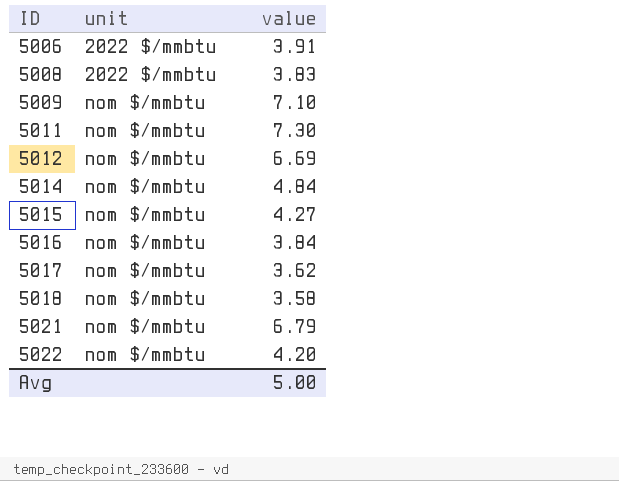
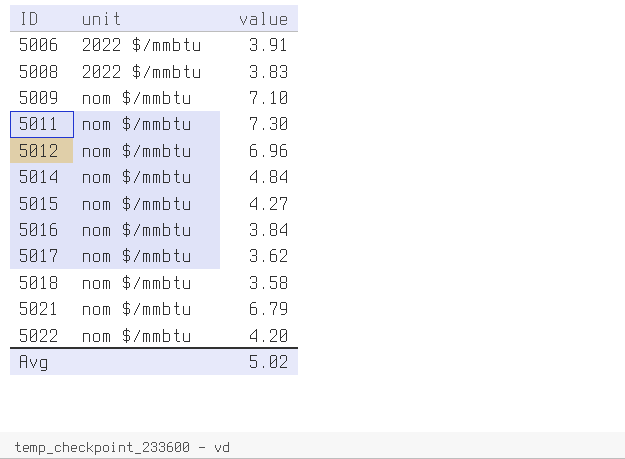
5012 | value: 6.69 -> 6.96
Avg | value: 5.00 -> 5.02

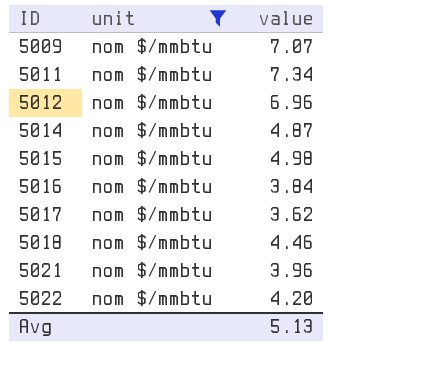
filter: none -> unit = nom $/mmbtu
5009 | value: 7.10 -> 7.07
5011 | value: 7.30 -> 7.34
5014 | value: 4.84 -> 4.87
5015 | value: 4.27 -> 4.98
5018 | value: 3.58 -> 4.46
5021 | value: 6.79 -> 3.96
Avg | value: 5.02 -> 5.13

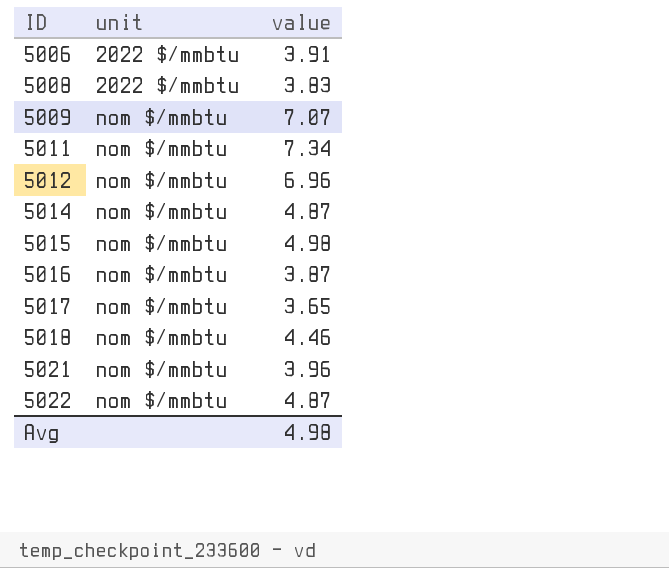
filter: unit = nom $/mmbtu -> none
5016 | value: 3.84 -> 3.87
5017 | value: 3.62 -> 3.65
5022 | value: 4.20 -> 4.87
Avg | value: 5.13 -> 4.98

